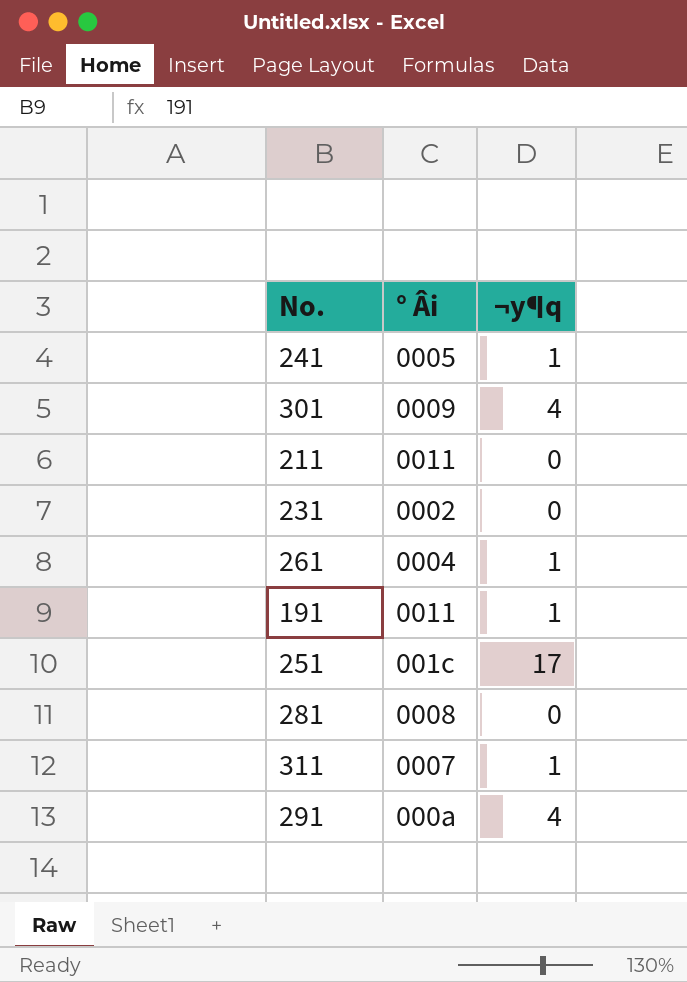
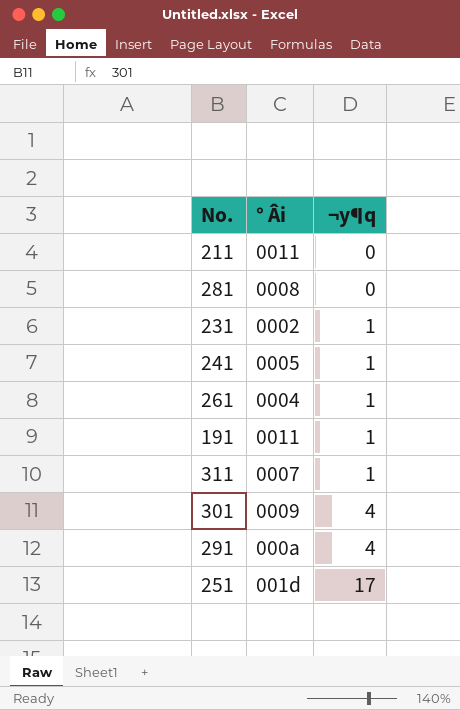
row order: none -> ¬y¶q ascending
231 | ¬y¶q: 0 -> 1
251 | ° Âi: 001c -> 001d

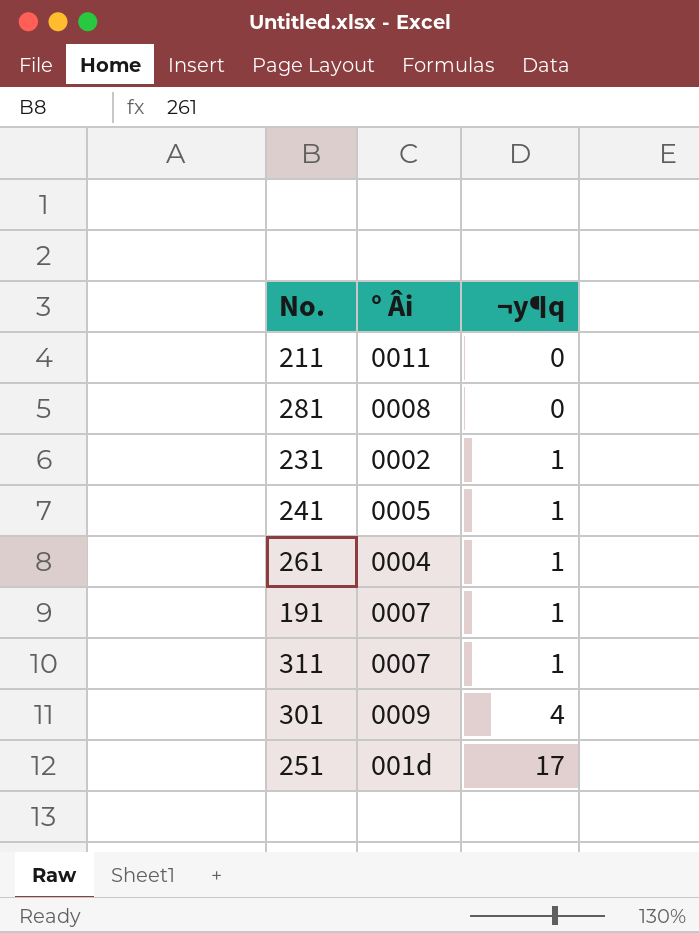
row 291: 000a | 4 -> none
191 | ° Âi: 0011 -> 0007

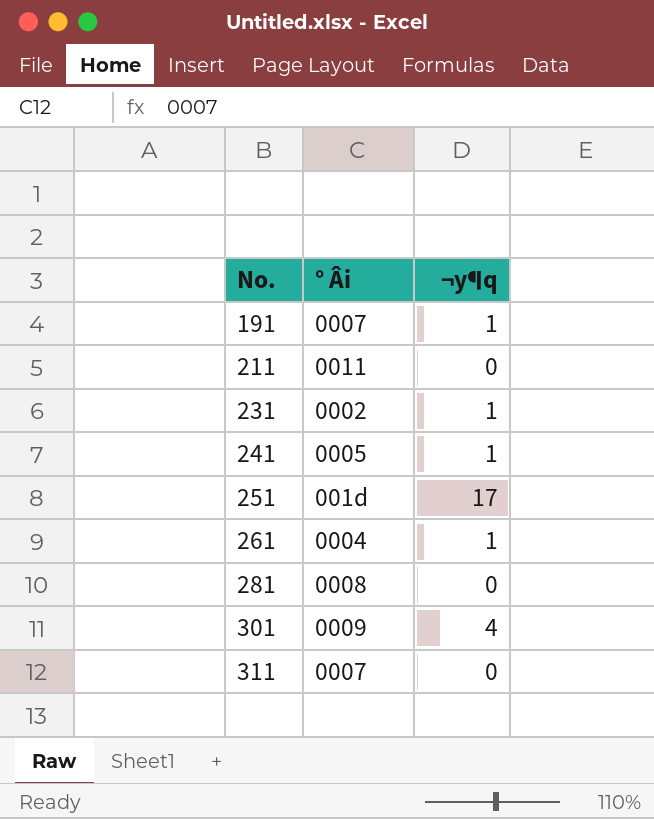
row order: ¬y¶q ascending -> No. ascending
311 | ¬y¶q: 1 -> 0

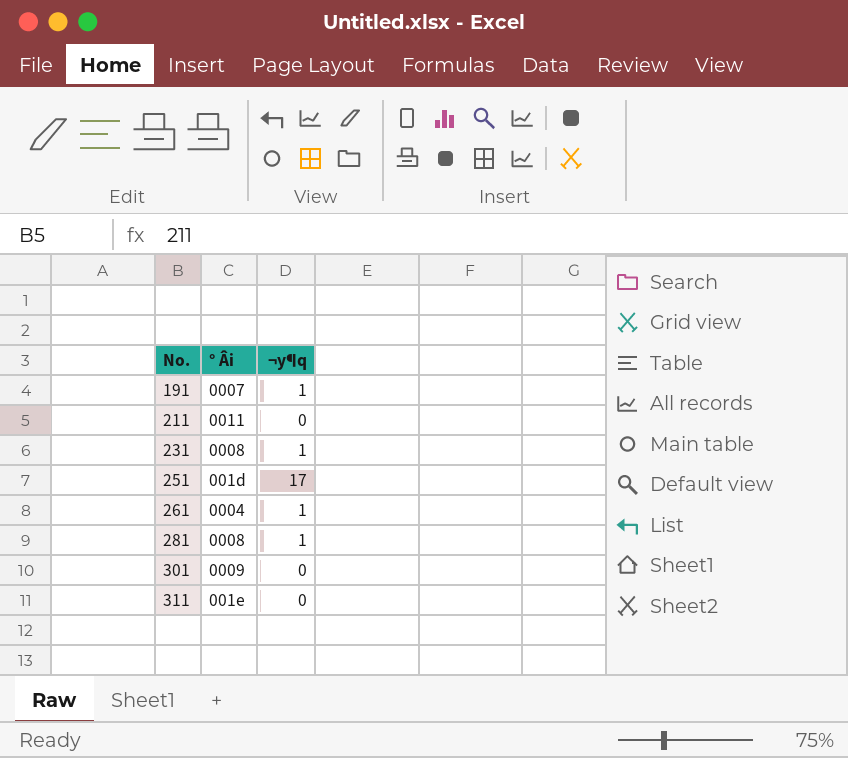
row 241: 0005 | 1 -> none
231 | ° Âi: 0002 -> 0008
281 | ¬y¶q: 0 -> 1
301 | ¬y¶q: 4 -> 0
311 | ° Âi: 0007 -> 001e

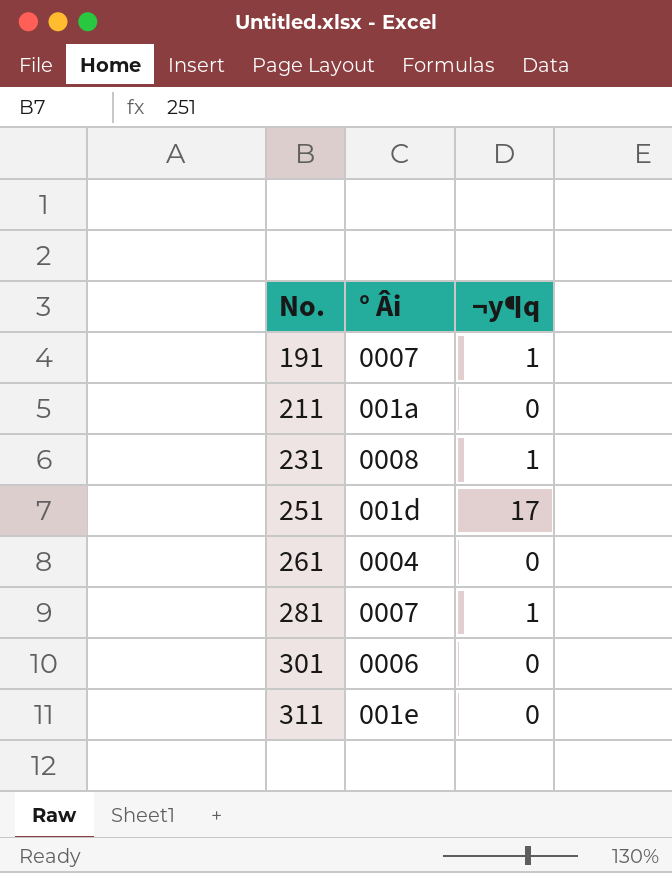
211 | ° Âi: 0011 -> 001a
261 | ¬y¶q: 1 -> 0
281 | ° Âi: 0008 -> 0007
301 | ° Âi: 0009 -> 0006

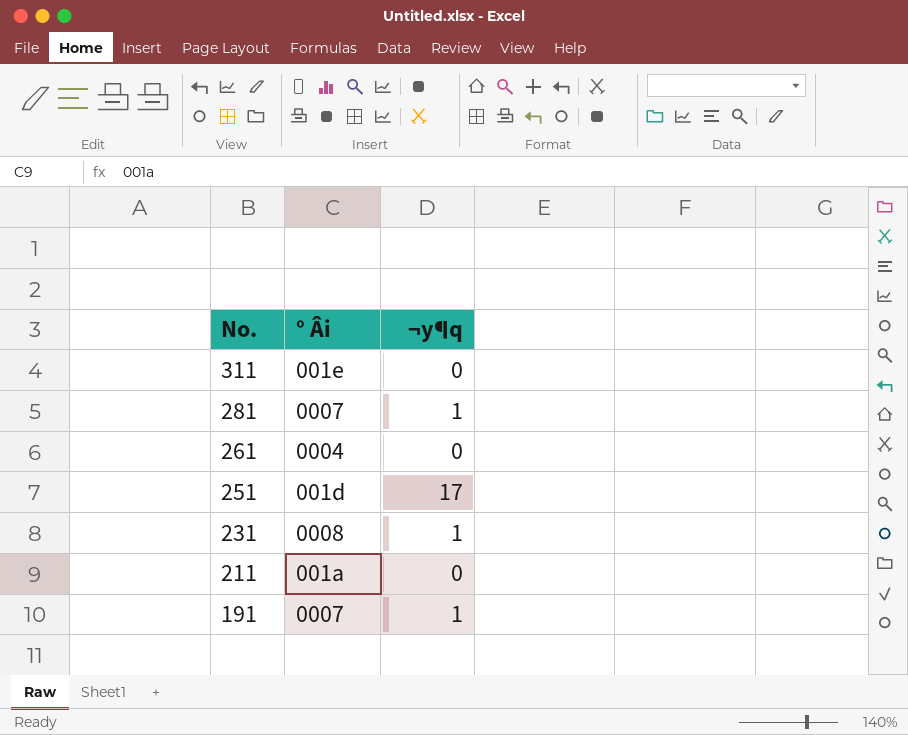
row order: No. ascending -> No. descending
row 301: 0006 | 0 -> none

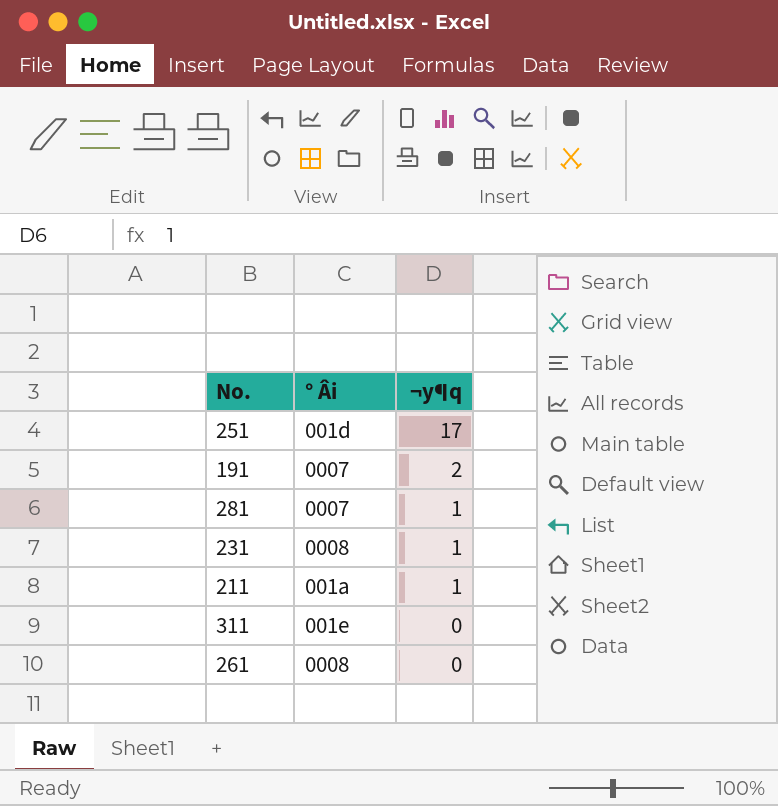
row order: No. descending -> ¬y¶q descending
191 | ¬y¶q: 1 -> 2
211 | ¬y¶q: 0 -> 1
261 | ° Âi: 0004 -> 0008

